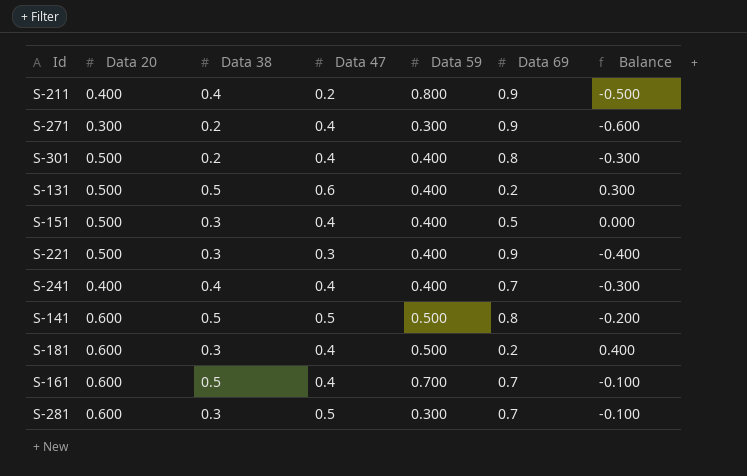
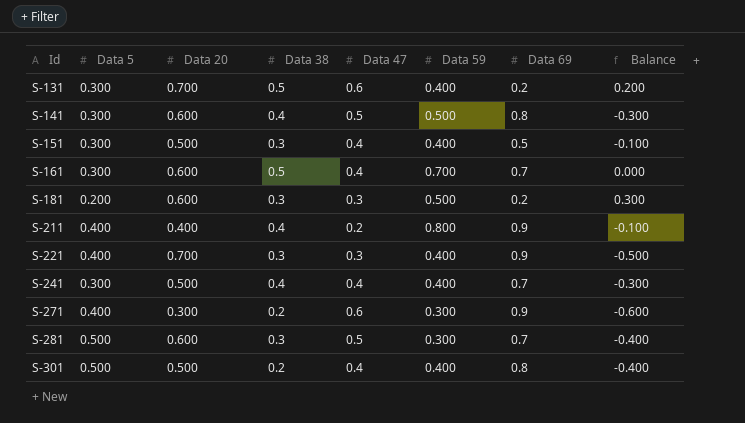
row order: none -> Id ascending
column Data 5 | position: none -> 2
column Balance | formula: [Data 20] - [Data 69] -> [Data 59] - [Data 69]
S-131 | Data 20: 0.500 -> 0.700
S-141 | Data 38: 0.5 -> 0.4
S-181 | Data 47: 0.4 -> 0.3
S-221 | Data 20: 0.500 -> 0.700
S-241 | Data 20: 0.400 -> 0.500
S-271 | Data 47: 0.4 -> 0.6

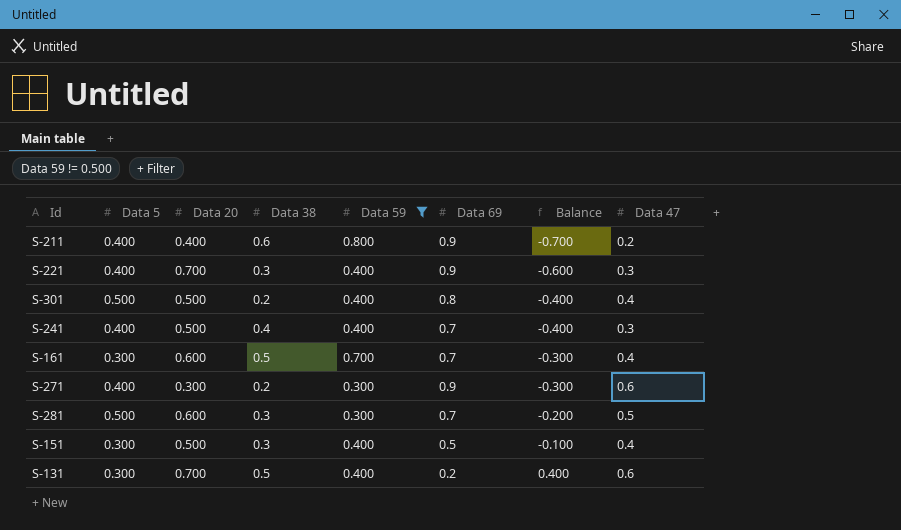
filter: none -> Data 59 != 0.500
row order: Id ascending -> Balance ascending
column Balance | formula: [Data 59] - [Data 69] -> [Data 47] - [Data 69]
column Data 47 | position: 5 -> 8
S-211 | Data 38: 0.4 -> 0.6
S-241 | Data 5: 0.300 -> 0.400
S-241 | Data 47: 0.4 -> 0.3

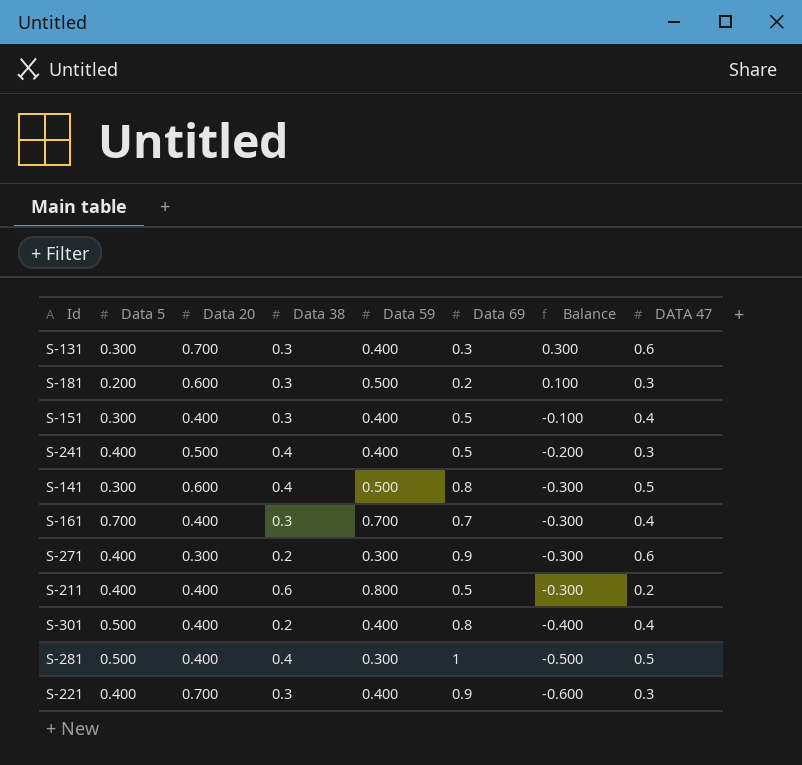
filter: Data 59 != 0.500 -> none
row order: Balance ascending -> Balance descending
column name: Data 47 -> DATA 47
S-131 | Data 38: 0.5 -> 0.3
S-131 | Data 69: 0.2 -> 0.3
S-131 | Balance: 0.400 -> 0.300
S-151 | Data 20: 0.500 -> 0.400
S-241 | Data 69: 0.7 -> 0.5
S-241 | Balance: -0.400 -> -0.200
S-161 | Data 5: 0.300 -> 0.700
S-161 | Data 20: 0.600 -> 0.400
S-161 | Data 38: 0.5 -> 0.3
S-211 | Data 69: 0.9 -> 0.5
S-211 | Balance: -0.700 -> -0.300
S-301 | Data 20: 0.500 -> 0.400
S-281 | Data 20: 0.600 -> 0.400
S-281 | Data 38: 0.3 -> 0.4
S-281 | Data 69: 0.7 -> 1
S-281 | Balance: -0.200 -> -0.500

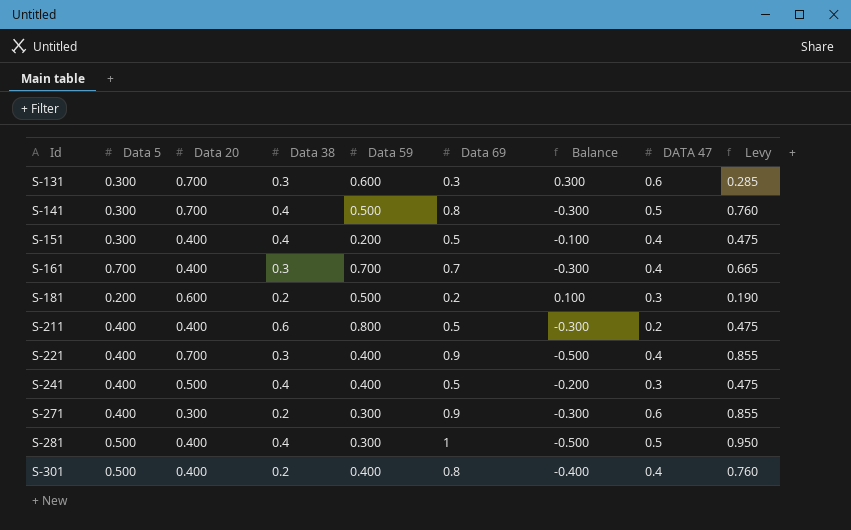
row order: Balance descending -> Id ascending
column Levy | formula: none -> [Data 69] * 0.95
S-131 | Data 59: 0.400 -> 0.600
S-141 | Data 20: 0.600 -> 0.700
S-151 | Data 38: 0.3 -> 0.4
S-151 | Data 59: 0.400 -> 0.200
S-181 | Data 38: 0.3 -> 0.2
S-221 | Balance: -0.600 -> -0.500
S-221 | DATA 47: 0.3 -> 0.4

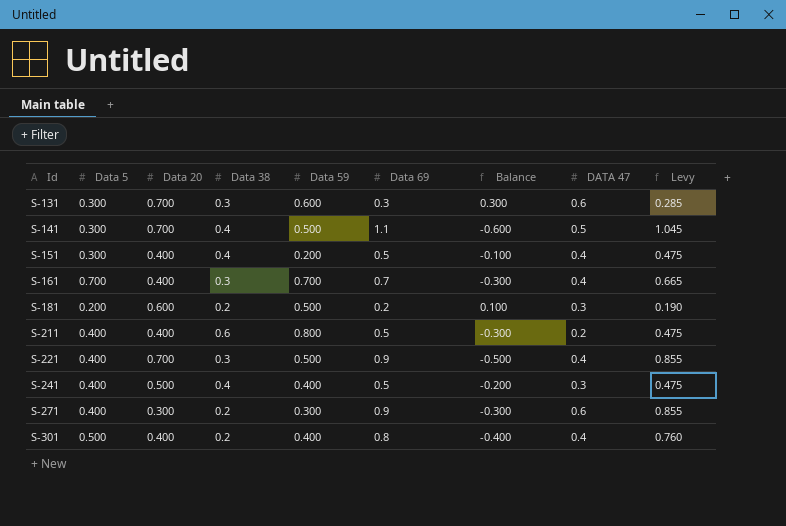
row S-281: 0.500 | 0.400 | 0.4 | 0.300 | 1 | -0.500 | 0.5 | 0.950 -> none
S-141 | Data 69: 0.8 -> 1.1
S-141 | Balance: -0.300 -> -0.600
S-141 | Levy: 0.760 -> 1.045
S-221 | Data 59: 0.400 -> 0.500

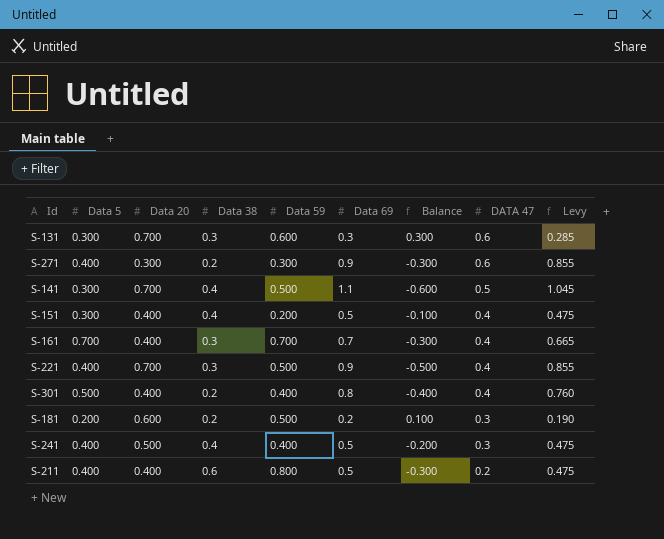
row order: Id ascending -> DATA 47 descending

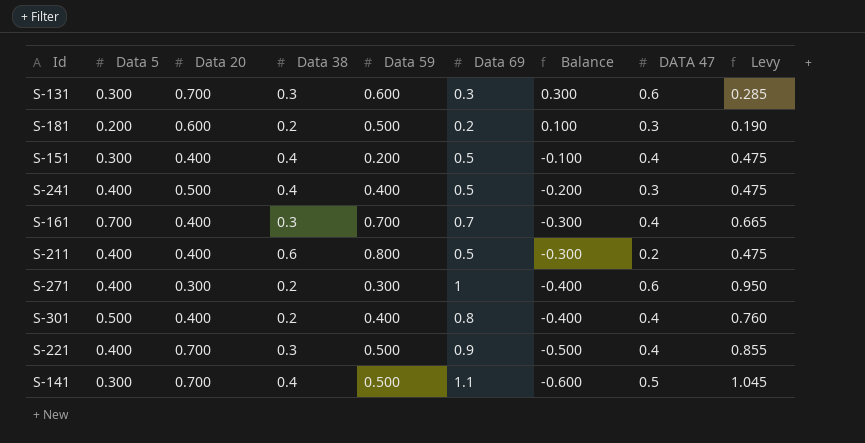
row order: DATA 47 descending -> Balance descending
S-271 | Data 69: 0.9 -> 1
S-271 | Balance: -0.300 -> -0.400
S-271 | Levy: 0.855 -> 0.950

